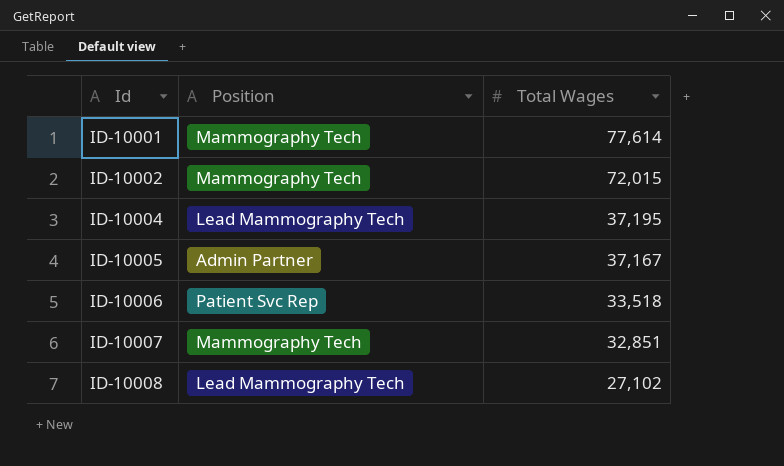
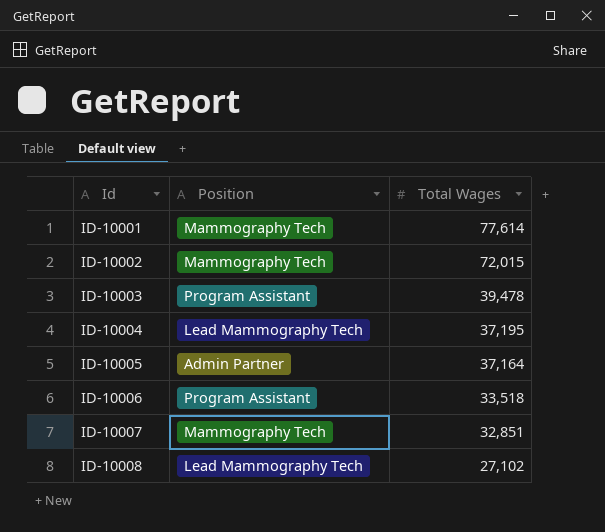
row ID-10003: none -> Program Assistant | 39,478
ID-10005 | Total Wages: 37,167 -> 37,164
ID-10006 | Position: Patient Svc Rep -> Program Assistant

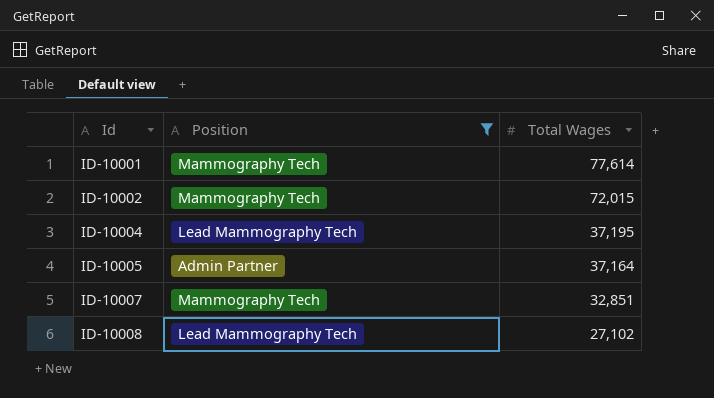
filter: none -> Position != Program Assistant

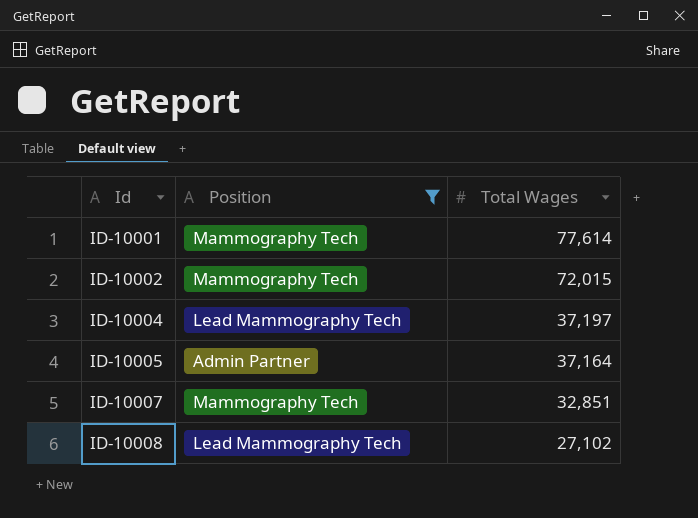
ID-10004 | Total Wages: 37,195 -> 37,197

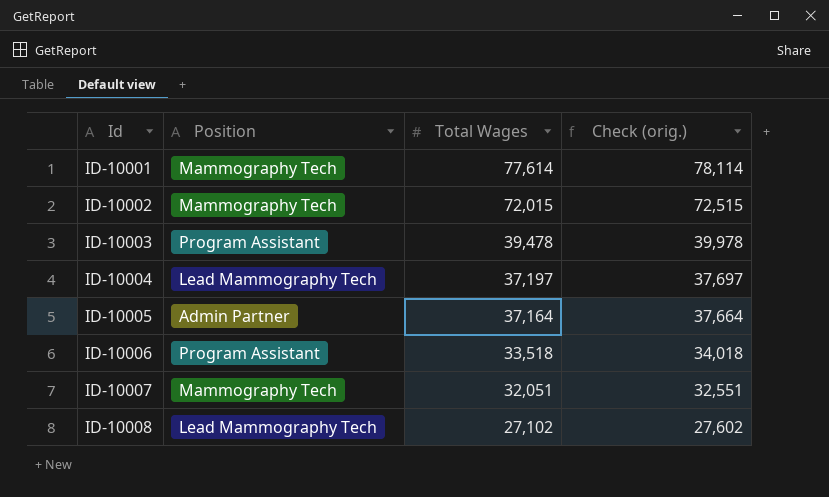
filter: Position != Program Assistant -> none
column Check (orig.) | formula: none -> [Total Wages] + 500
ID-10007 | Total Wages: 32,851 -> 32,051

